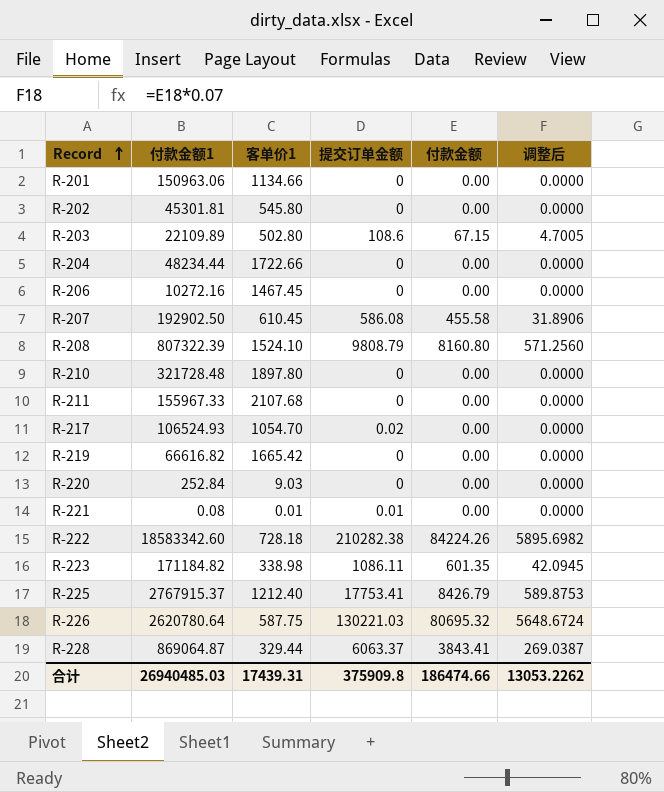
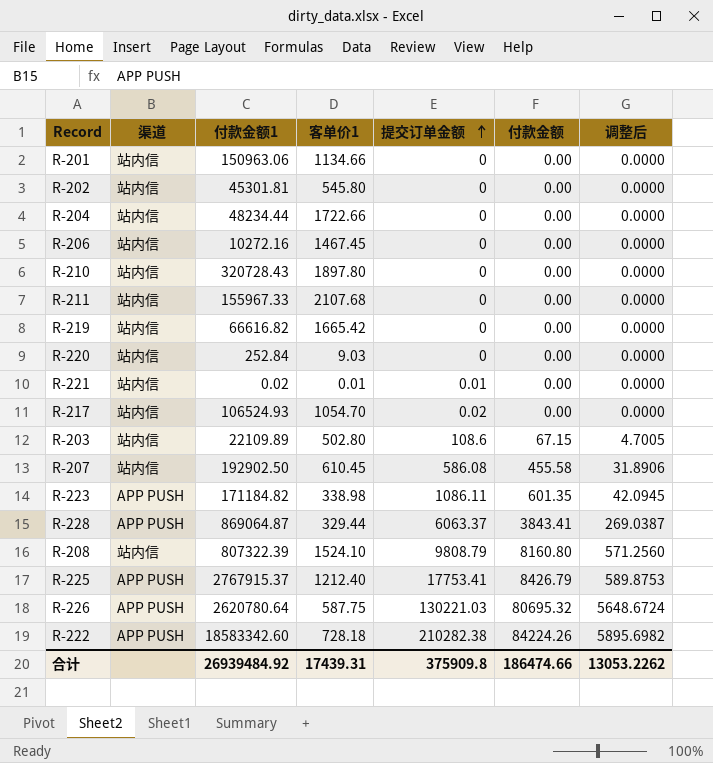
row order: Record ascending -> 提交订单金额 ascending
column 渠道 | position: none -> 2
R-210 | 付款金额1: 321728.48 -> 320728.43
R-221 | 付款金额1: 0.08 -> 0.02
合计 | 付款金额1: 26940485.03 -> 26939484.92

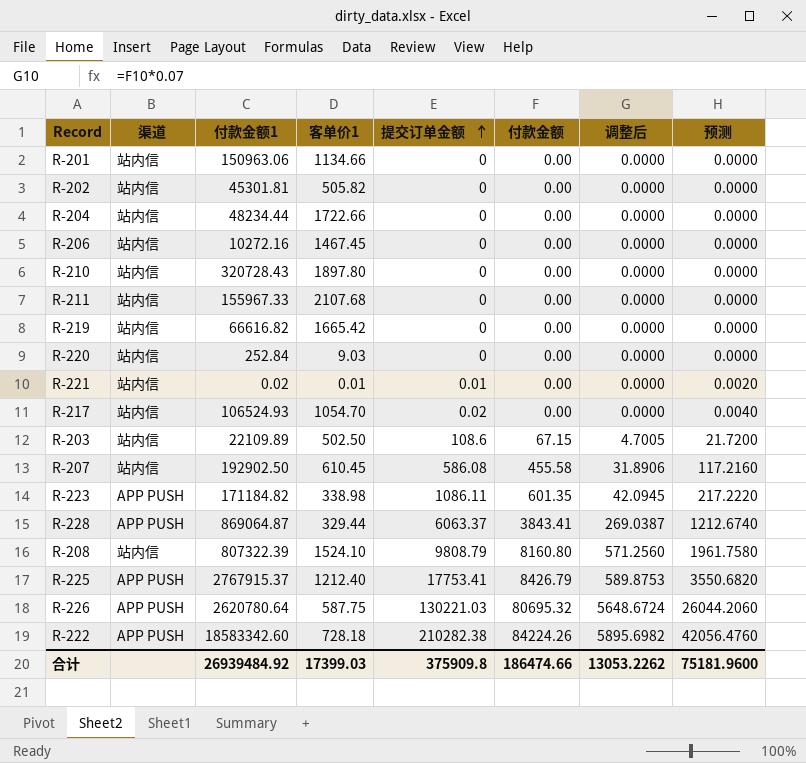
column 预测 | formula: none -> [提交订单金额] * 0.2
R-202 | 客单价1: 545.80 -> 505.82
R-203 | 客单价1: 502.80 -> 502.50
合计 | 客单价1: 17439.31 -> 17399.03

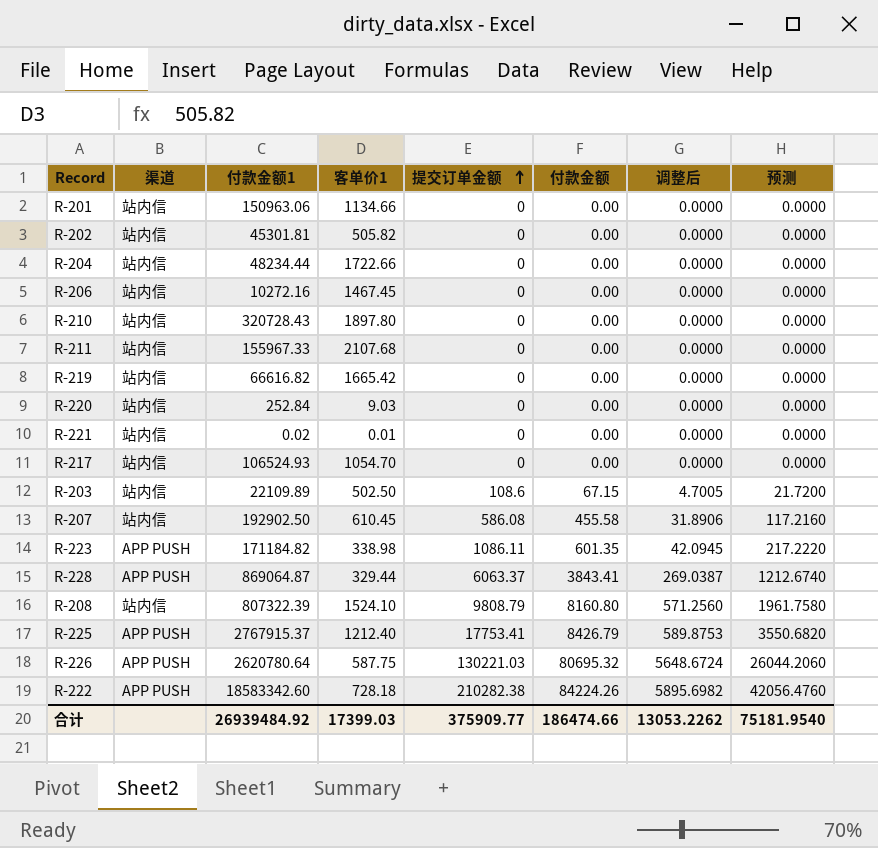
R-221 | 提交订单金额: 0.01 -> 0
R-221 | 预测: 0.0020 -> 0.0000
R-217 | 提交订单金额: 0.02 -> 0
R-217 | 预测: 0.0040 -> 0.0000
合计 | 提交订单金额: 375909.8 -> 375909.77
合计 | 预测: 75181.9600 -> 75181.9540

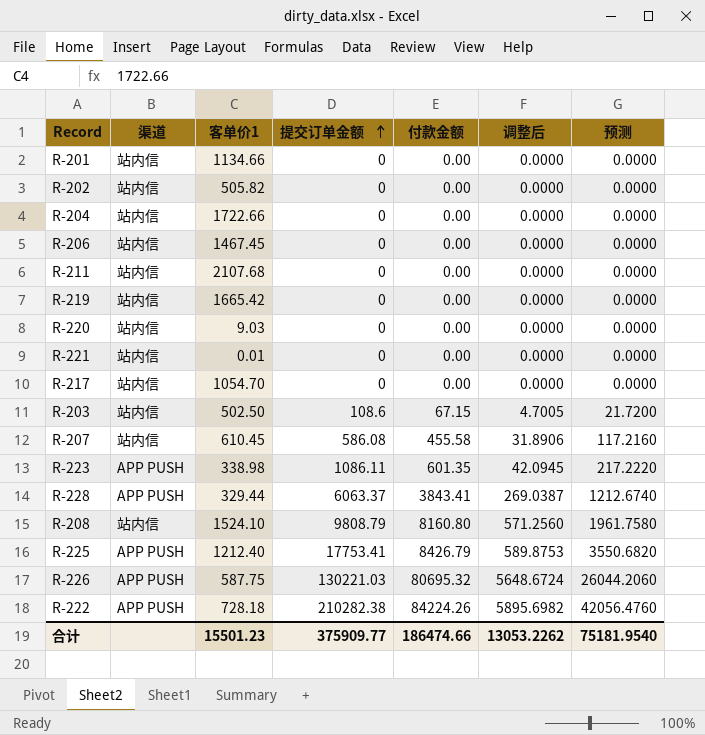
column 付款金额1 | position: 3 -> none
row R-210: 站内信 | 320728.43 | 1897.80 | 0 | 0.00 | 0.0000 | 0.0000 -> none
合计 | 客单价1: 17399.03 -> 15501.23

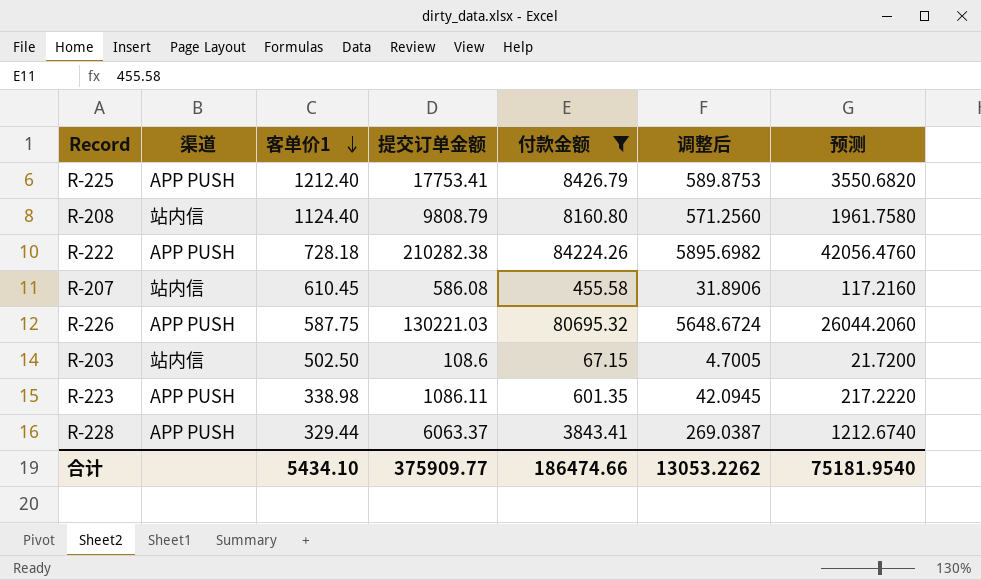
filter: none -> 付款金额 != 0.00
row order: 提交订单金额 ascending -> 客单价1 descending
R-208 | 客单价1: 1524.10 -> 1124.40
合计 | 客单价1: 15501.23 -> 5434.10

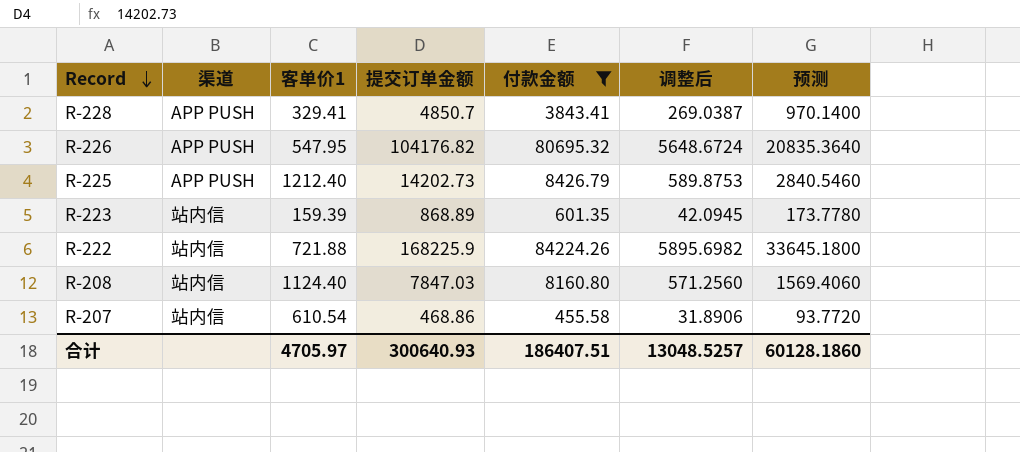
row order: 客单价1 descending -> Record descending
row R-203: 站内信 | 502.50 | 108.6 | 67.15 | 4.7005 | 21.7200 -> none
R-228 | 客单价1: 329.44 -> 329.41
R-228 | 提交订单金额: 6063.37 -> 4850.7
R-228 | 预测: 1212.6740 -> 970.1400
R-226 | 客单价1: 587.75 -> 547.95
R-226 | 提交订单金额: 130221.03 -> 104176.82
R-226 | 预测: 26044.2060 -> 20835.3640
R-225 | 提交订单金额: 17753.41 -> 14202.73
R-225 | 预测: 3550.6820 -> 2840.5460
R-223 | 渠道: APP PUSH -> 站内信
R-223 | 客单价1: 338.98 -> 159.39
R-223 | 提交订单金额: 1086.11 -> 868.89
R-223 | 预测: 217.2220 -> 173.7780
R-222 | 渠道: APP PUSH -> 站内信
R-222 | 客单价1: 728.18 -> 721.88
R-222 | 提交订单金额: 210282.38 -> 168225.9
R-222 | 预测: 42056.4760 -> 33645.1800
R-208 | 提交订单金额: 9808.79 -> 7847.03
R-208 | 预测: 1961.7580 -> 1569.4060
R-207 | 客单价1: 610.45 -> 610.54
R-207 | 提交订单金额: 586.08 -> 468.86
R-207 | 预测: 117.2160 -> 93.7720
合计 | 客单价1: 5434.10 -> 4705.97
合计 | 提交订单金额: 375909.77 -> 300640.93
合计 | 付款金额: 186474.66 -> 186407.51
合计 | 调整后: 13053.2262 -> 13048.5257
合计 | 预测: 75181.9540 -> 60128.1860

